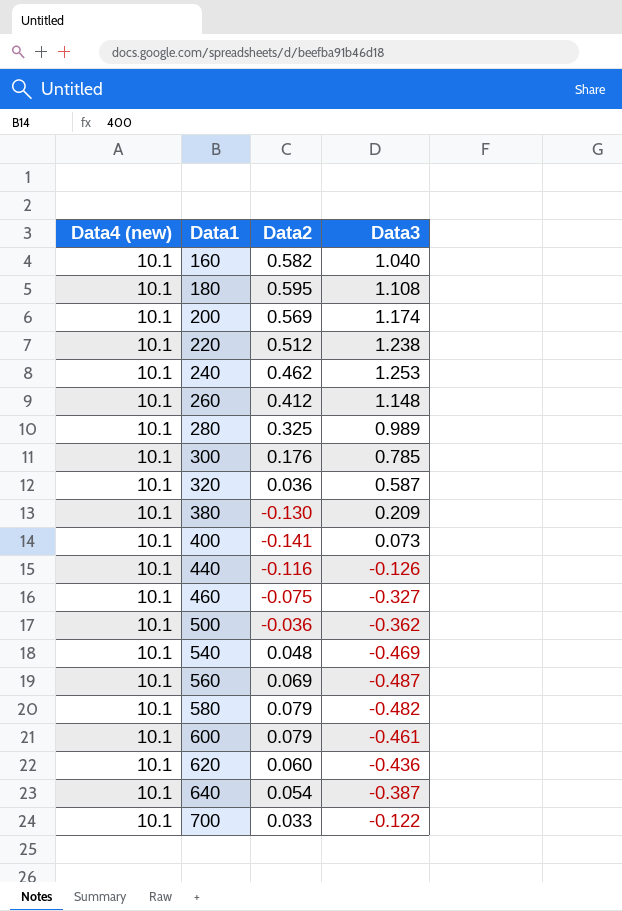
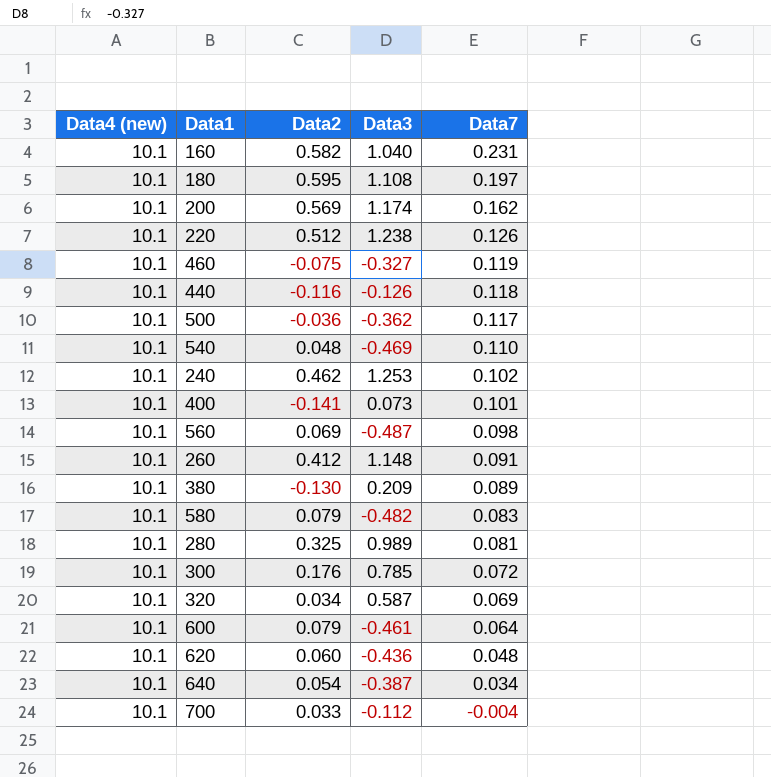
row order: Data1 ascending -> Data7 descending
column Data7 | position: none -> 5
320 | Data2: 0.036 -> 0.034
700 | Data3: -0.122 -> -0.112

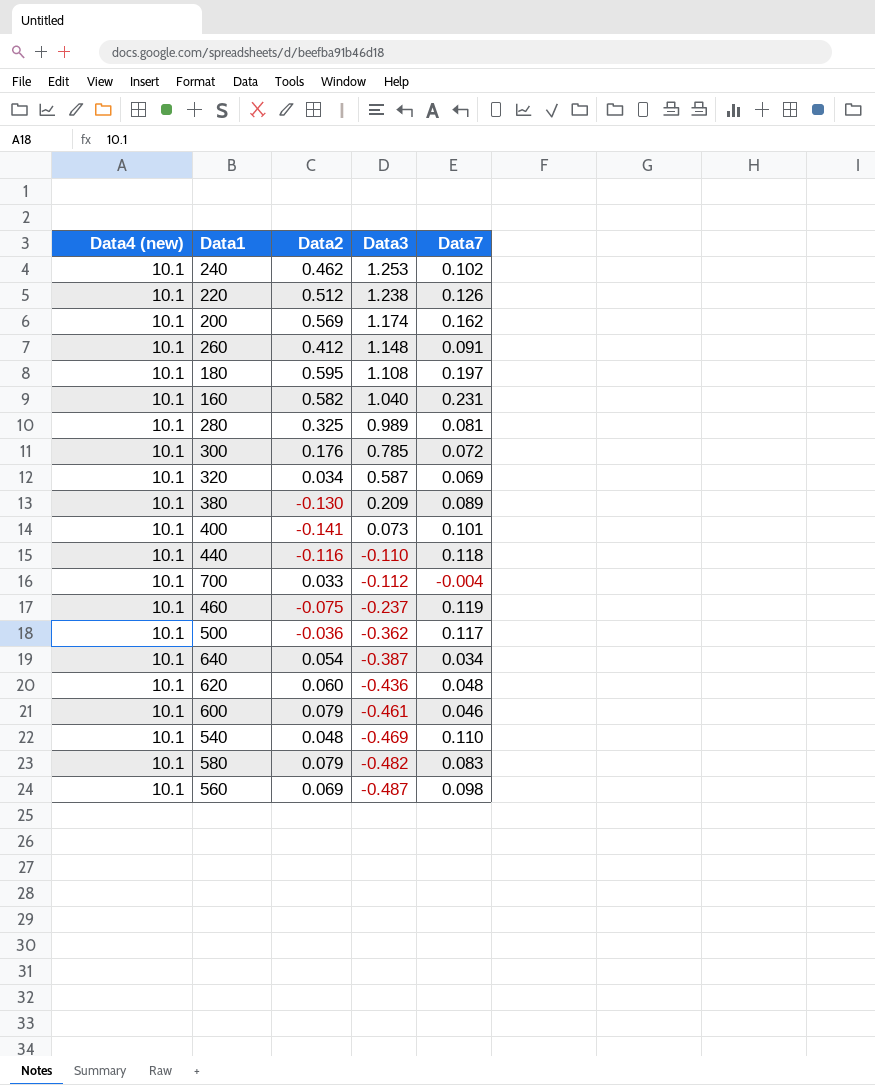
row order: Data7 descending -> Data3 descending
440 | Data3: -0.126 -> -0.110
460 | Data3: -0.327 -> -0.237
600 | Data7: 0.064 -> 0.046

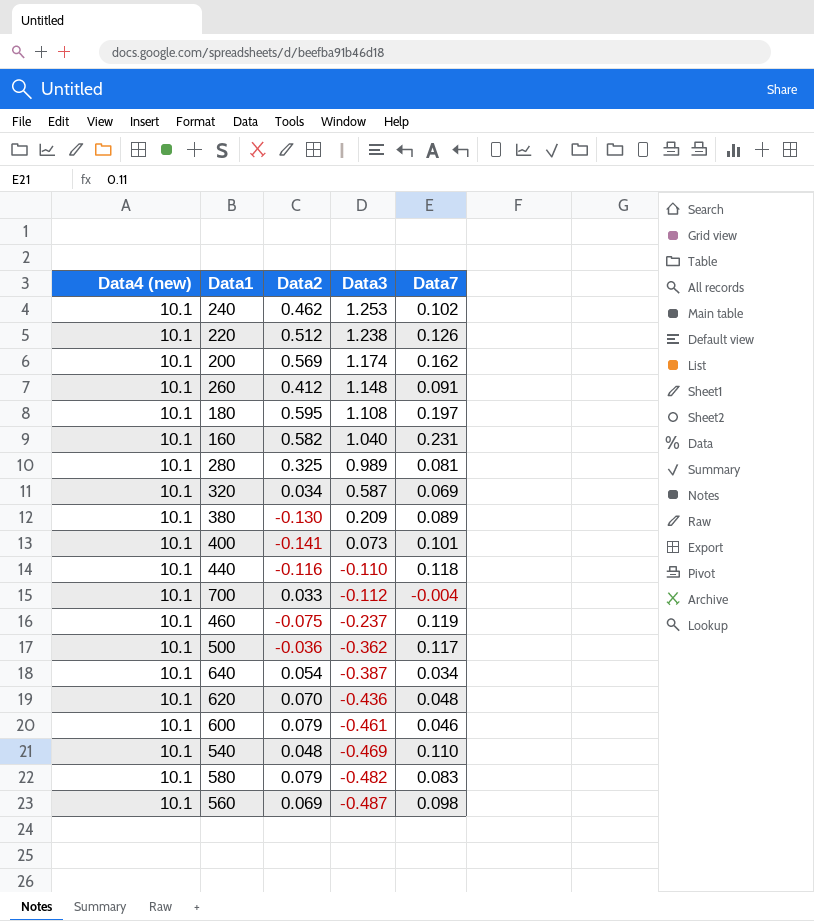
row 300: 10.1 | 0.176 | 0.785 | 0.072 -> none
620 | Data2: 0.060 -> 0.070

